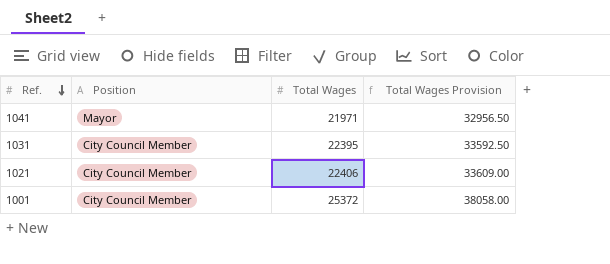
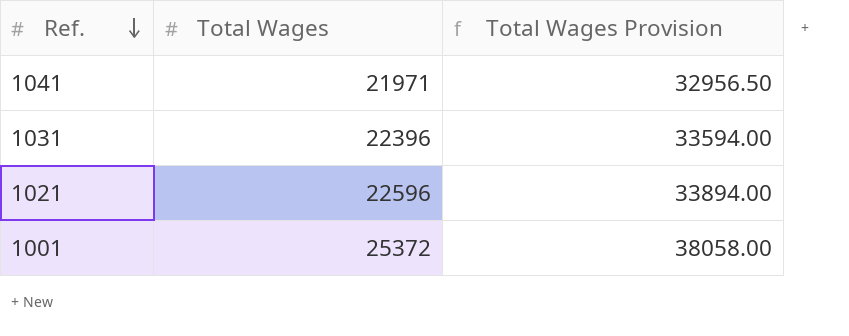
column Position | position: 2 -> none
1031 | Total Wages: 22395 -> 22396
1031 | Total Wages Provision: 33592.50 -> 33594.00
1021 | Total Wages: 22406 -> 22596
1021 | Total Wages Provision: 33609.00 -> 33894.00

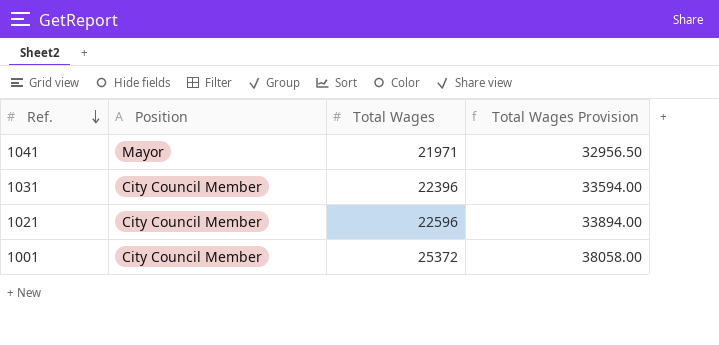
column Position | position: none -> 2

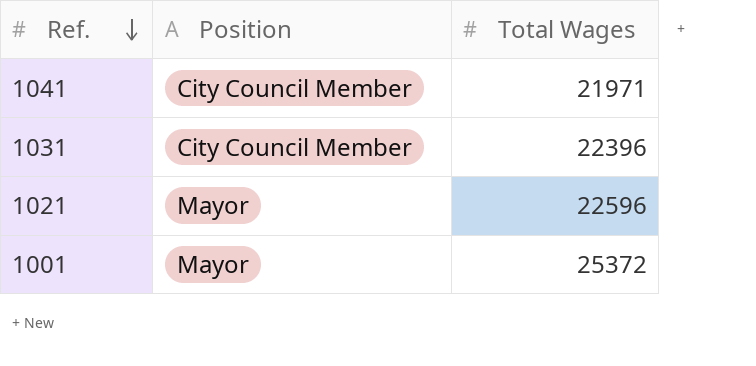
column Total Wages Provision | formula: [Total Wages] * 1.5 -> none
1041 | Position: Mayor -> City Council Member
1021 | Position: City Council Member -> Mayor
1001 | Position: City Council Member -> Mayor

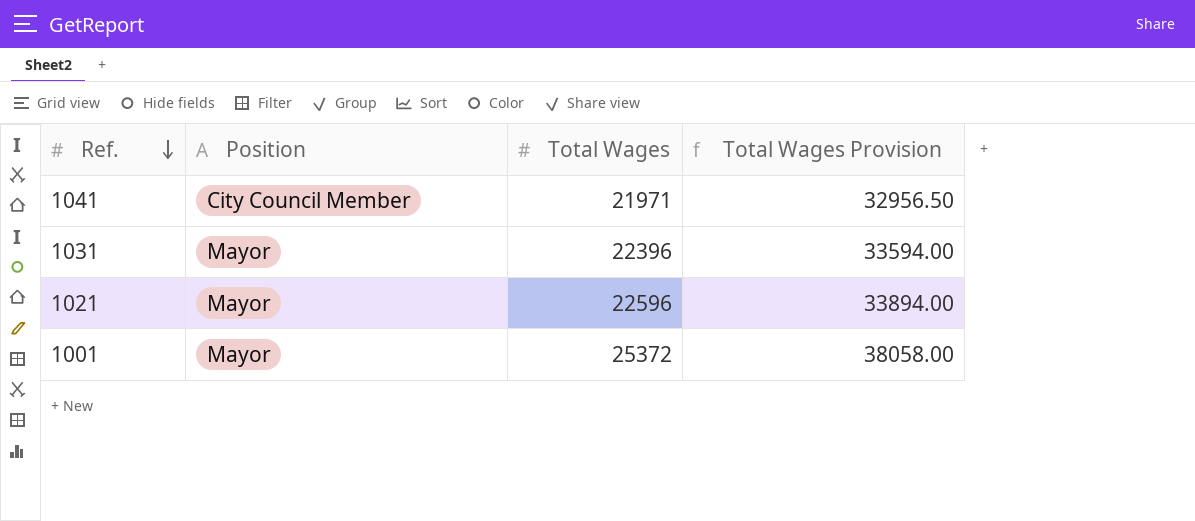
column Total Wages Provision | formula: none -> [Total Wages] * 1.5
1031 | Position: City Council Member -> Mayor

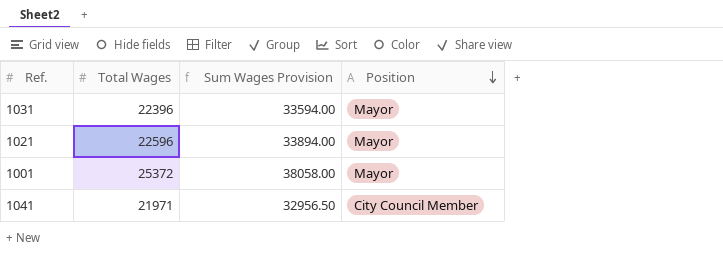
row order: Ref. descending -> Position descending
column name: Total Wages Provision -> Sum Wages Provision
column Position | position: 2 -> 4

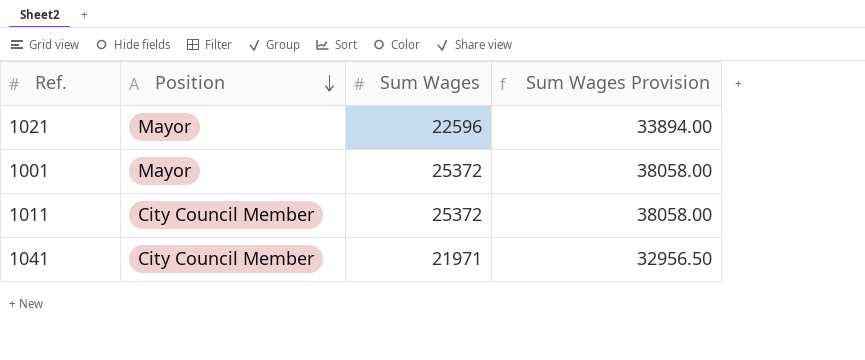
column Position | position: 4 -> 2
column name: Total Wages -> Sum Wages
row 1031: 22396 | 33594.00 | Mayor -> none
row 1011: none -> City Council Member | 25372 | 38058.00

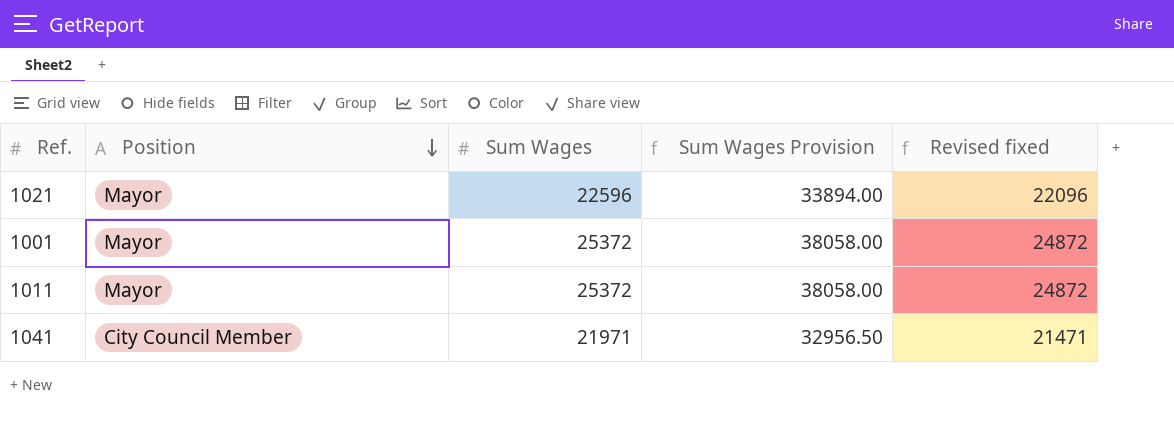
column Revised fixed | formula: none -> [Sum Wages] - 500
1011 | Position: City Council Member -> Mayor

